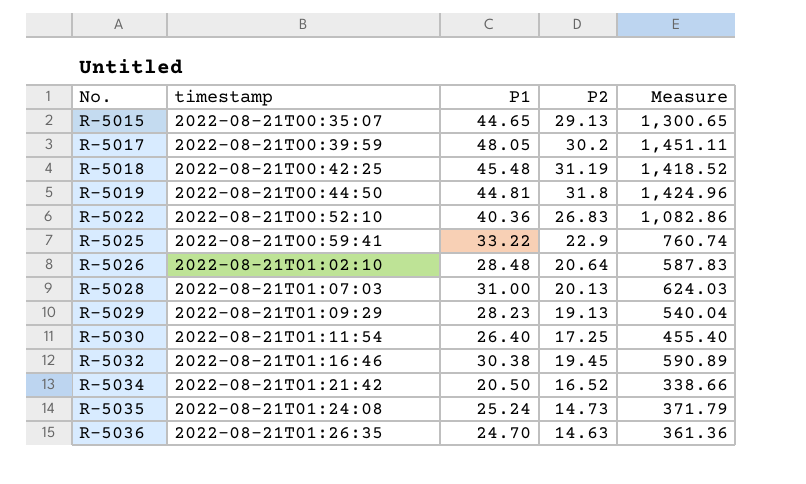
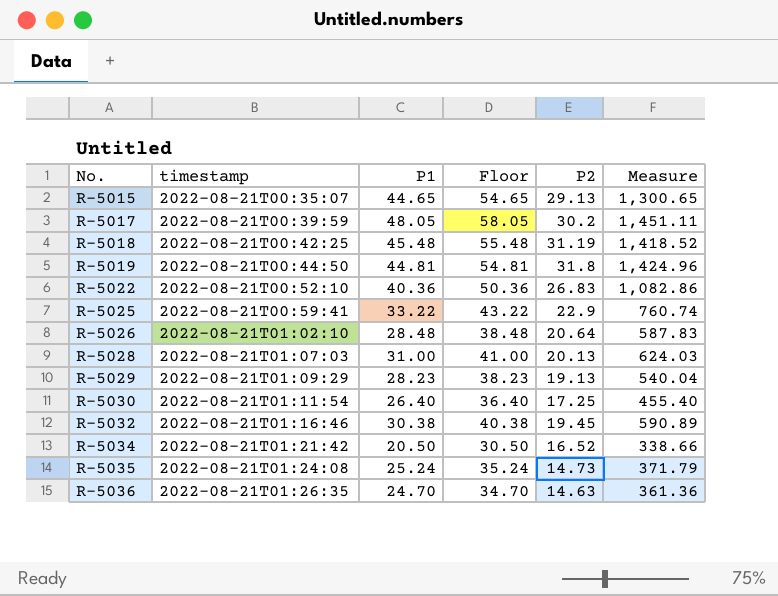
column Floor | formula: none -> [P1] + 10

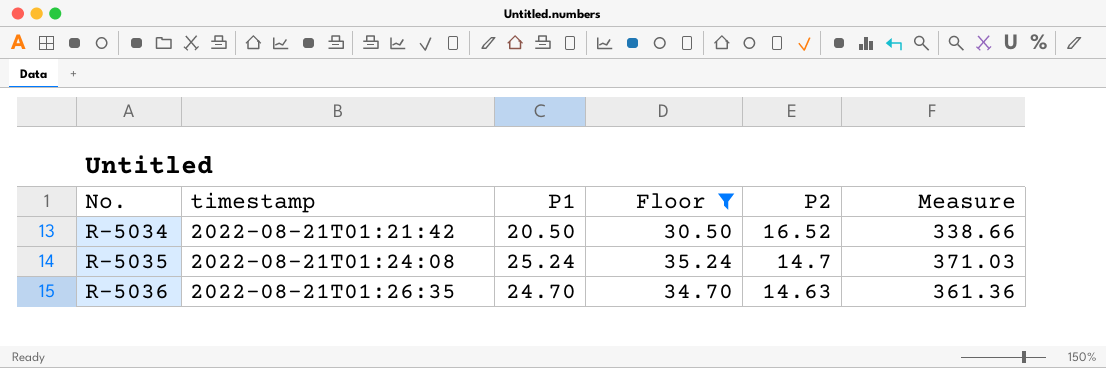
filter: none -> Floor <= 35.24
R-5035 | P2: 14.73 -> 14.7
R-5035 | Measure: 371.79 -> 371.03

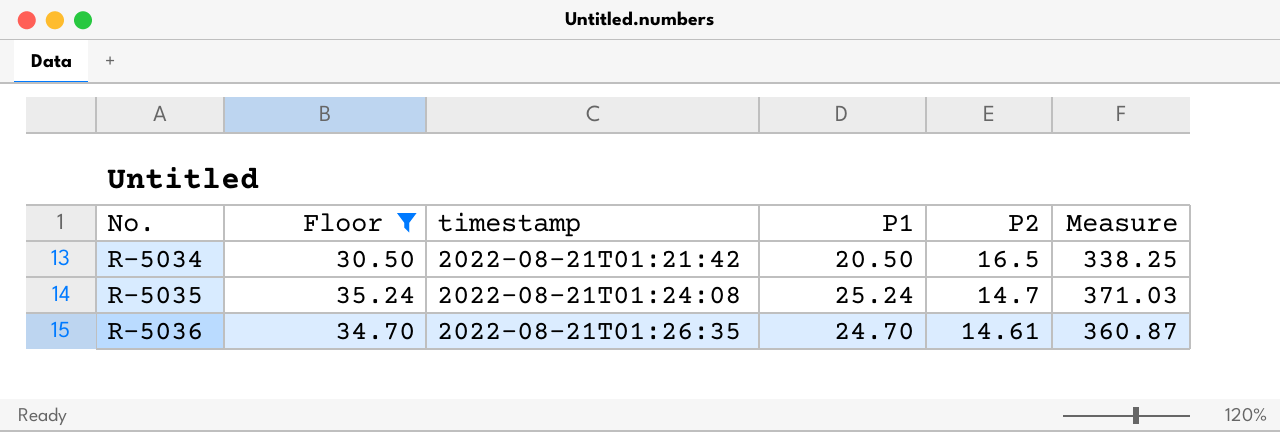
column Floor | position: 4 -> 2
R-5034 | P2: 16.52 -> 16.5
R-5034 | Measure: 338.66 -> 338.25
R-5036 | P2: 14.63 -> 14.61
R-5036 | Measure: 361.36 -> 360.87

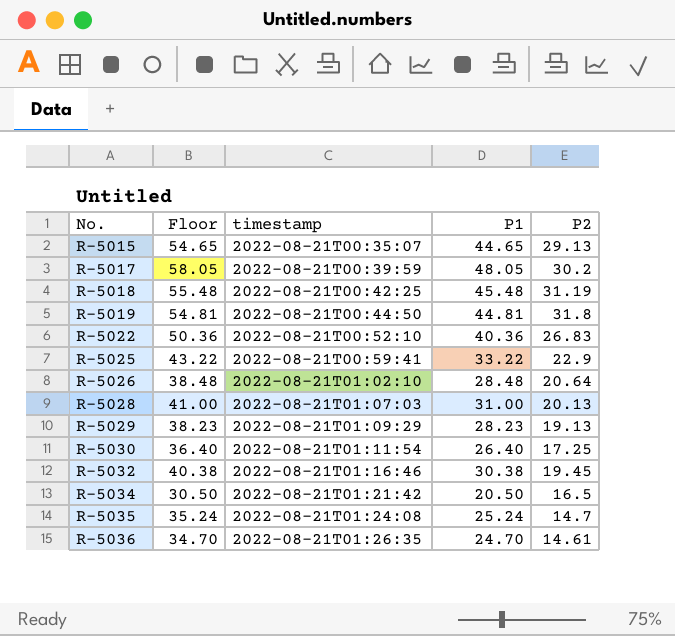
filter: Floor <= 35.24 -> none
column Measure | formula: [P1] * [P2] -> none

